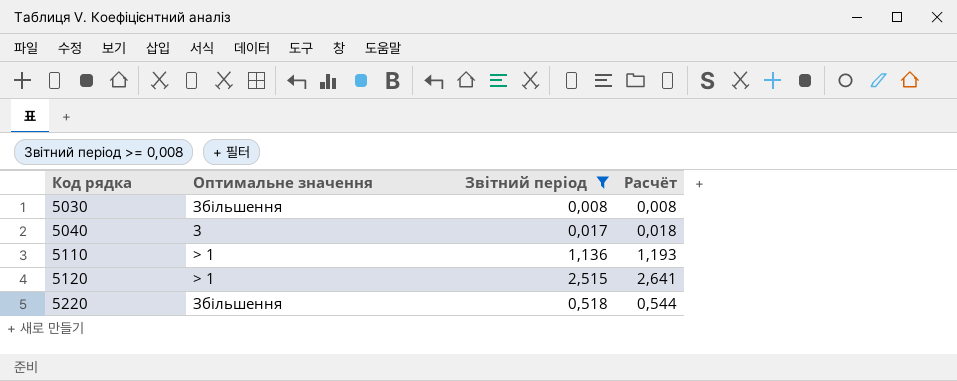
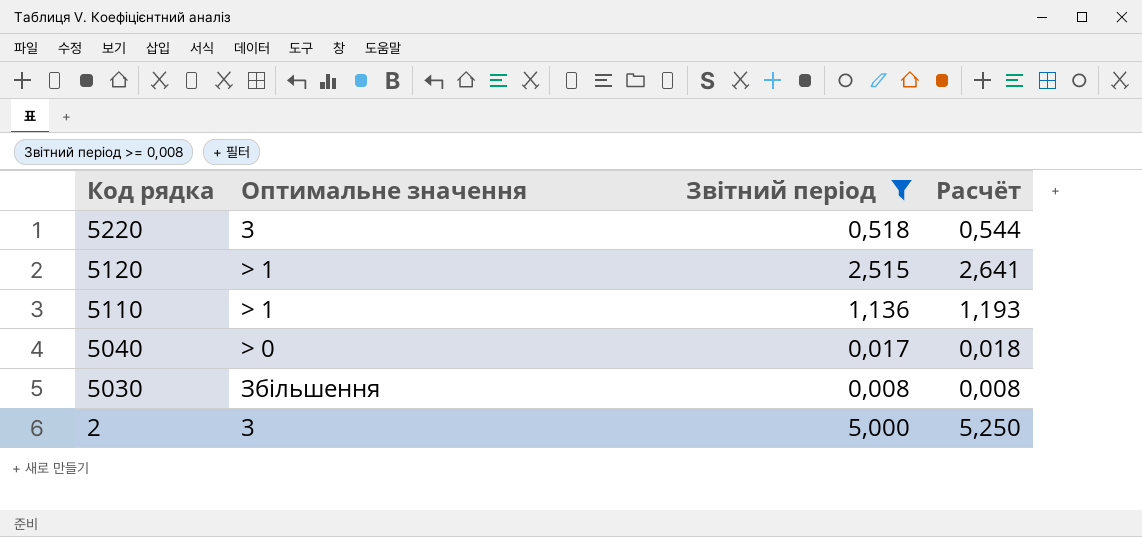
row order: Код рядка ascending -> Код рядка descending
5220 | Оптимальне значення: Збільшення -> 3
5040 | Оптимальне значення: 3 -> > 0
row 2: none -> 3 | 5,000 | 5,250

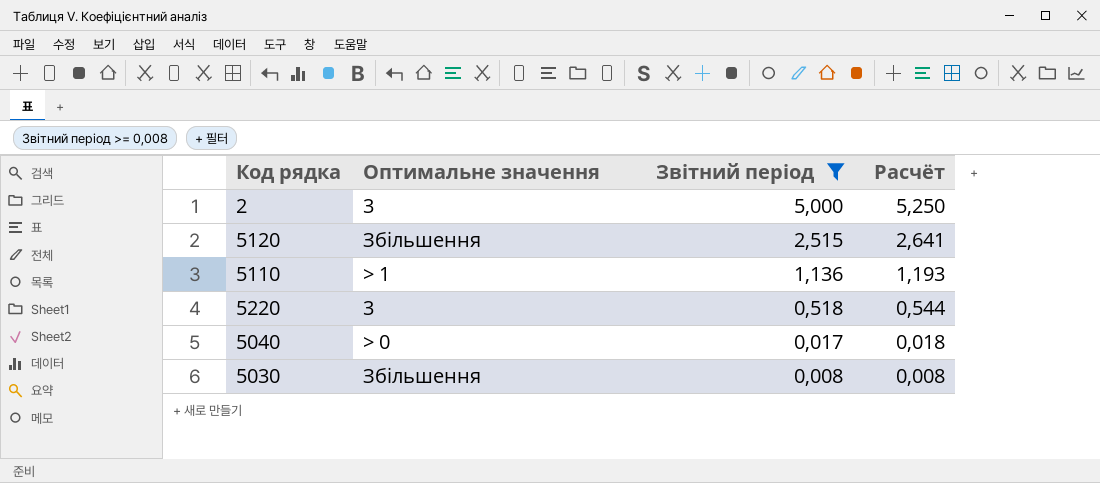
row order: Код рядка descending -> Звітний період descending
5120 | Оптимальне значення: > 1 -> Збільшення

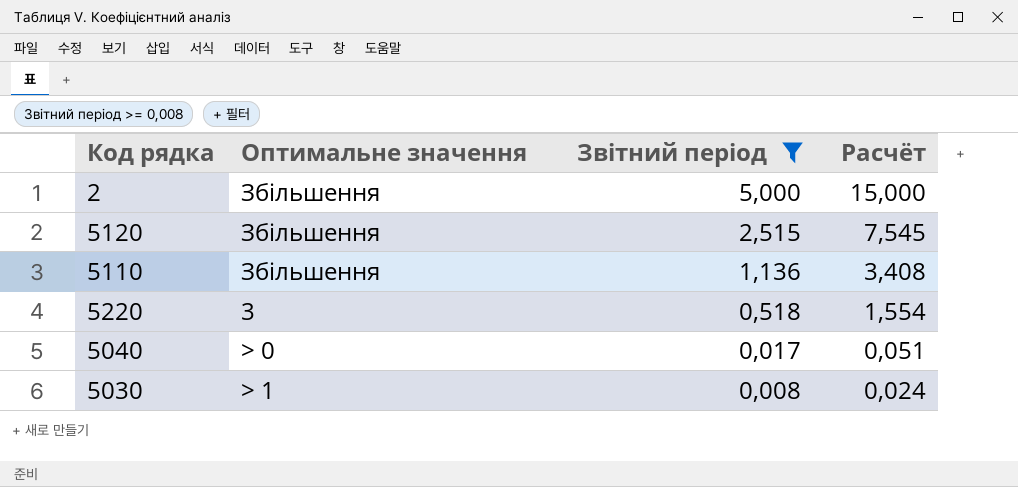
column Расчёт | formula: [Звітний період] * 1,05 -> [Звітний період] * 3
2 | Оптимальне значення: 3 -> Збільшення
5110 | Оптимальне значення: > 1 -> Збільшення
5030 | Оптимальне значення: Збільшення -> > 1

